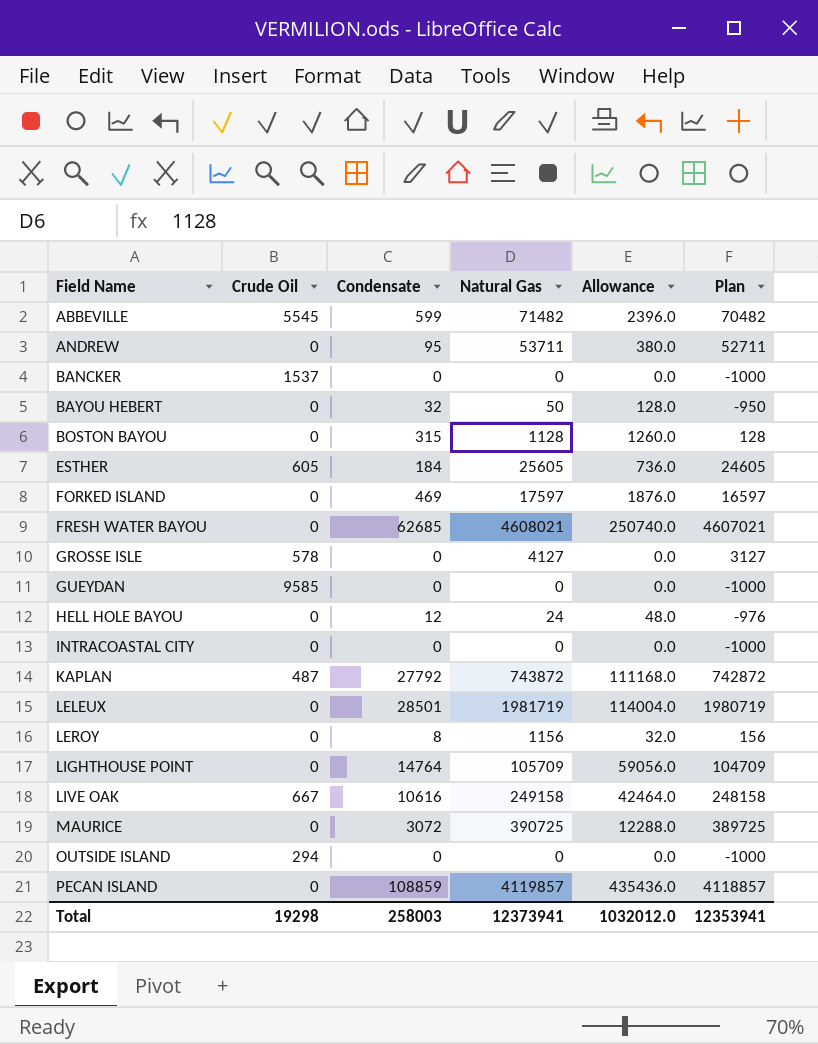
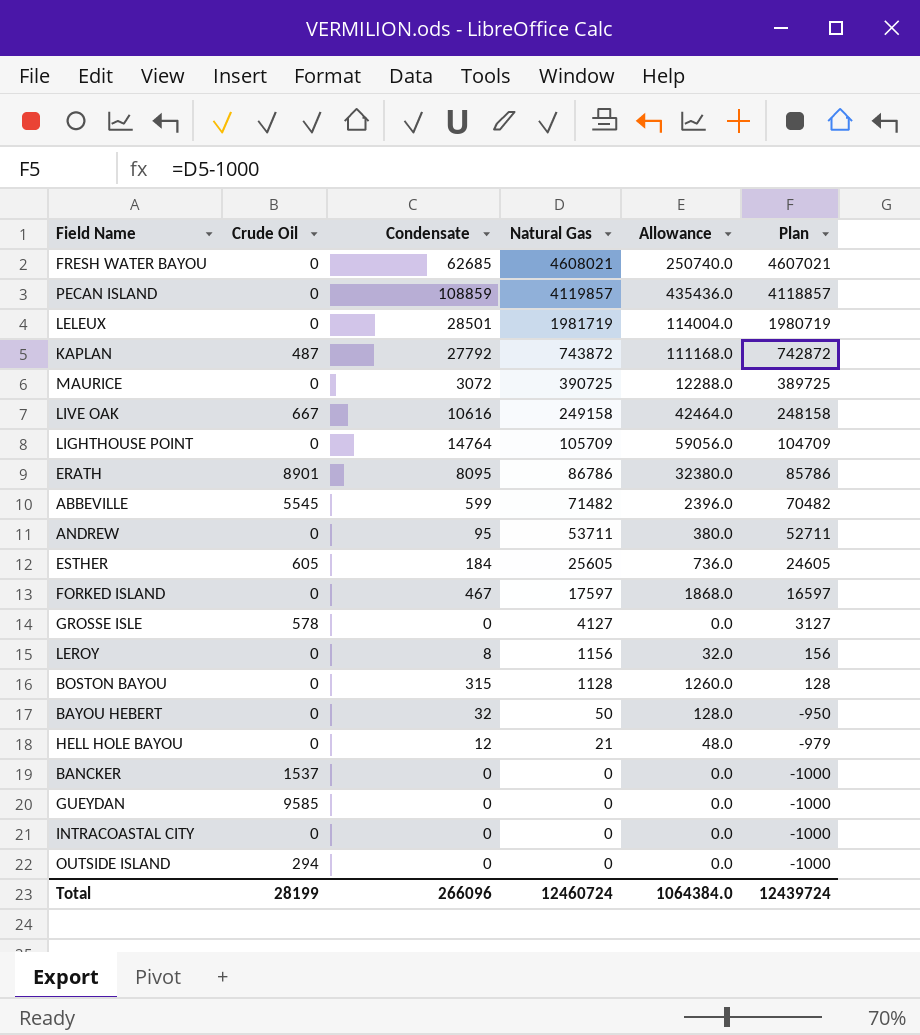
row order: Field Name ascending -> Natural Gas descending
row ERATH: none -> 8901 | 8095 | 86786 | 32380.0 | 85786
FORKED ISLAND | Condensate: 469 -> 467
FORKED ISLAND | Allowance: 1876.0 -> 1868.0
HELL HOLE BAYOU | Natural Gas: 24 -> 21
HELL HOLE BAYOU | Plan: -976 -> -979
Total | Crude Oil: 19298 -> 28199
Total | Condensate: 258003 -> 266096
Total | Natural Gas: 12373941 -> 12460724
Total | Allowance: 1032012.0 -> 1064384.0
Total | Plan: 12353941 -> 12439724

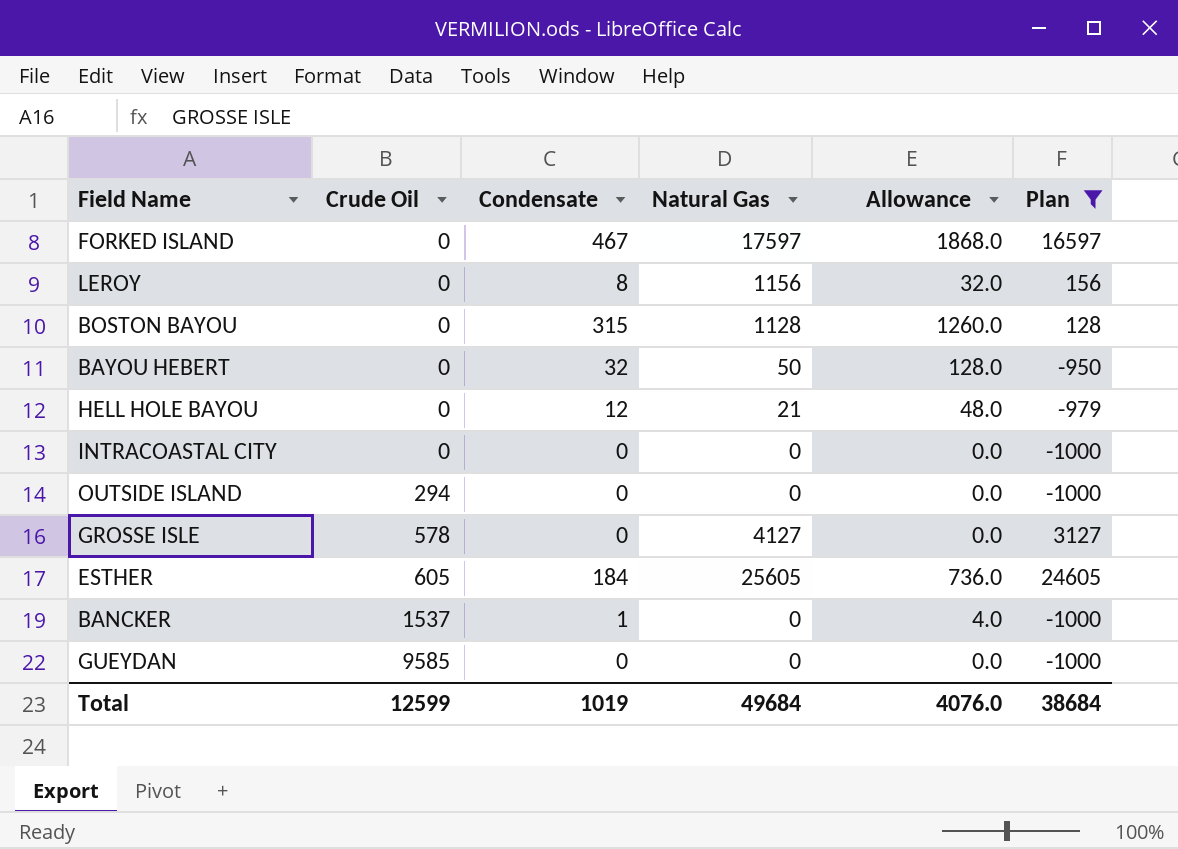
filter: none -> Plan <= 24605
row order: Natural Gas descending -> Crude Oil ascending
BANCKER | Condensate: 0 -> 1
BANCKER | Allowance: 0.0 -> 4.0
Total | Crude Oil: 28199 -> 12599
Total | Condensate: 266096 -> 1019
Total | Natural Gas: 12460724 -> 49684
Total | Allowance: 1064384.0 -> 4076.0
Total | Plan: 12439724 -> 38684

